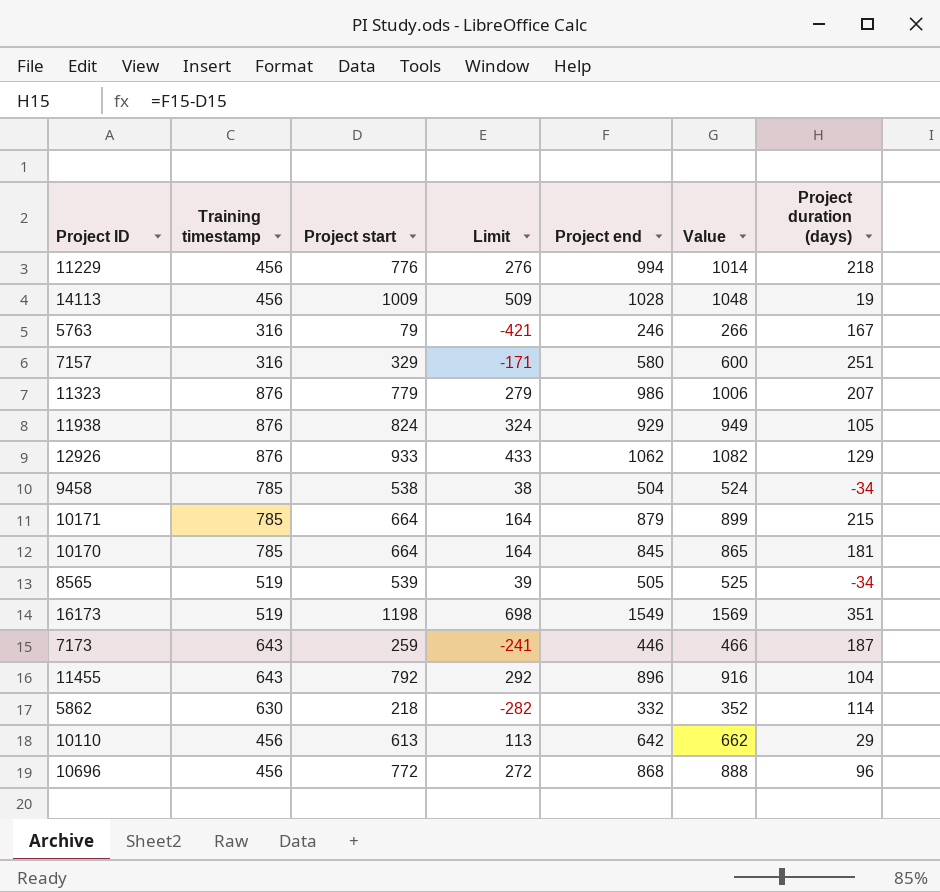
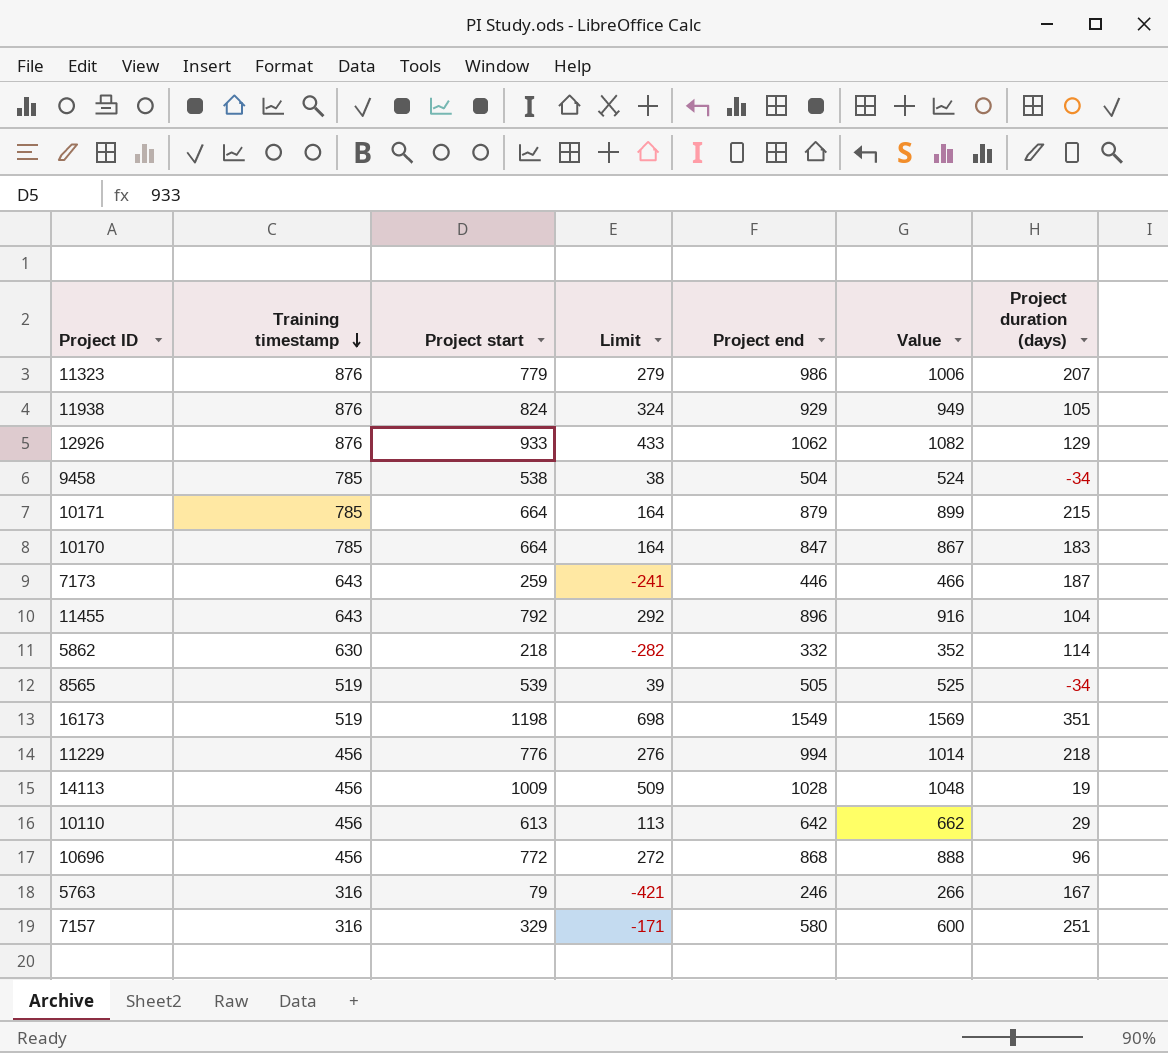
row order: none -> Training timestamp descending
10170 | Project end: 845 -> 847
10170 | Value: 865 -> 867
10170 | Project duration (days): 181 -> 183

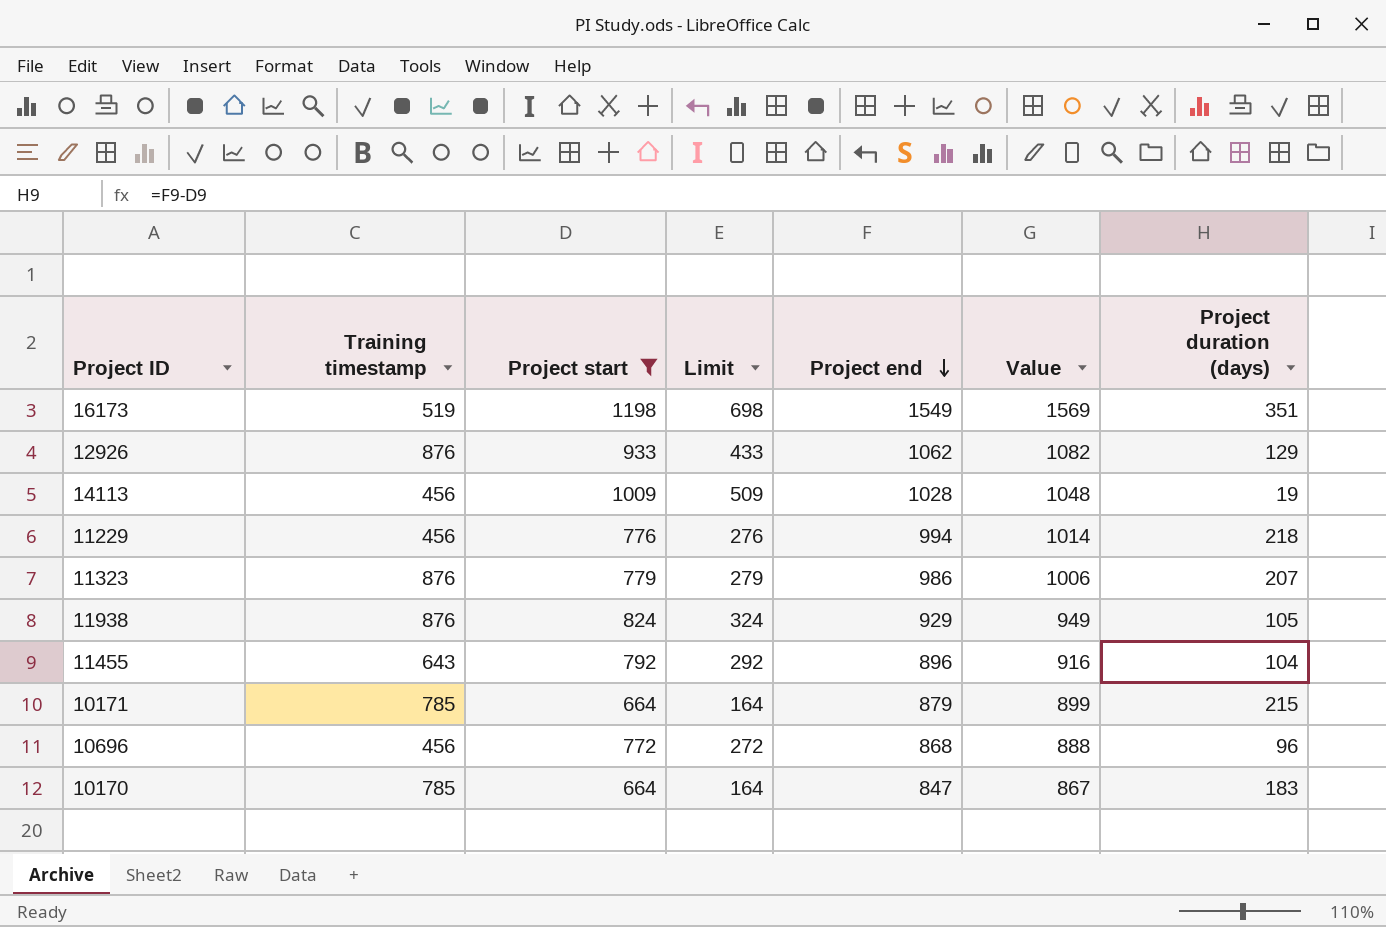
filter: none -> Project start >= 664
row order: Training timestamp descending -> Project end descending

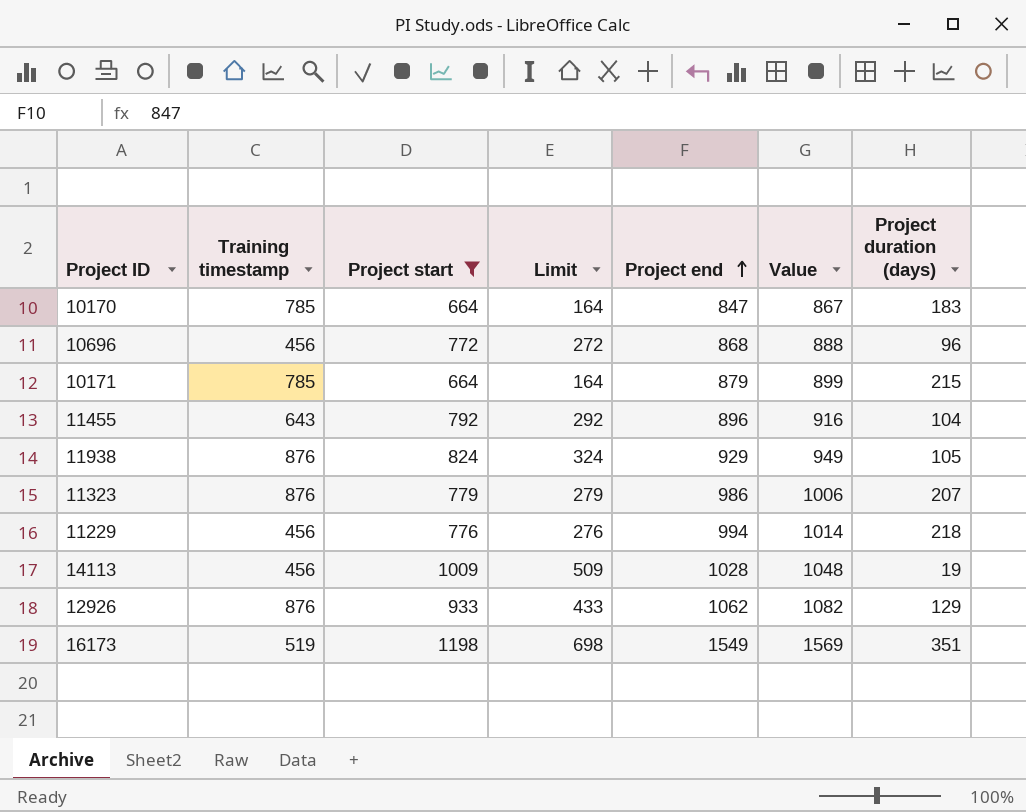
row order: Project end descending -> Project end ascending

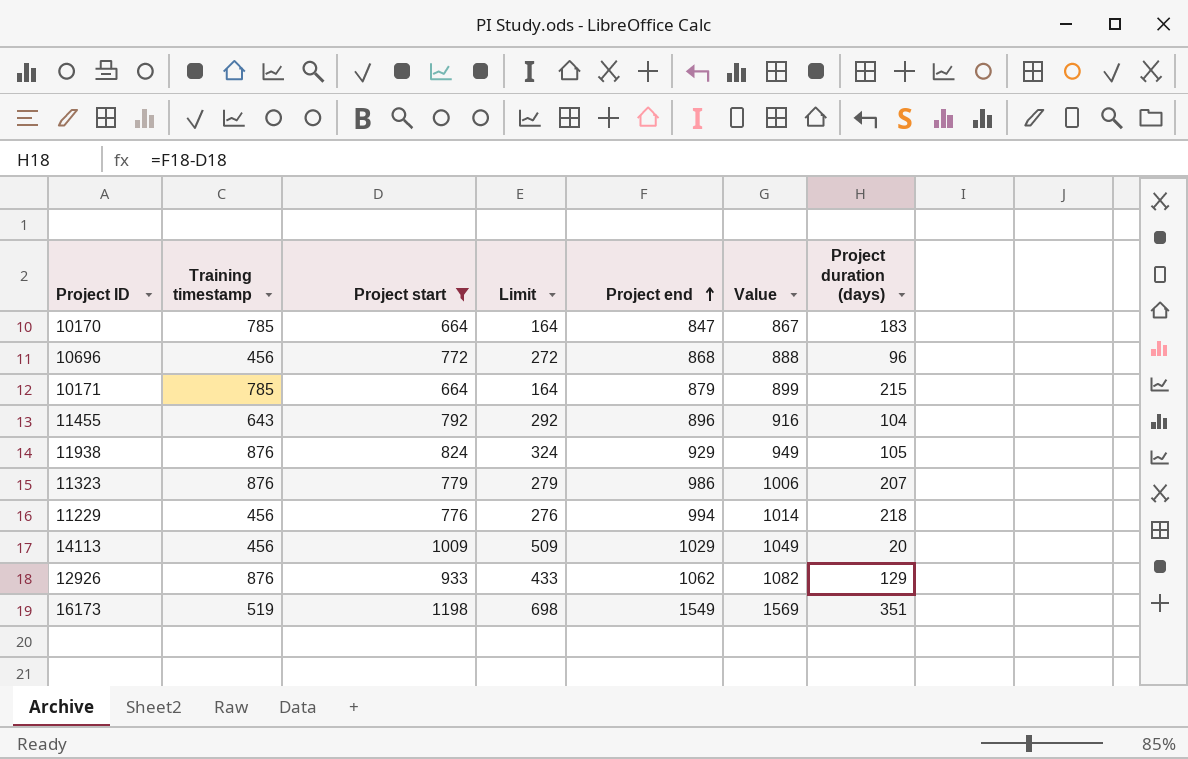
14113 | Project end: 1028 -> 1029
14113 | Value: 1048 -> 1049
14113 | Project duration (days): 19 -> 20

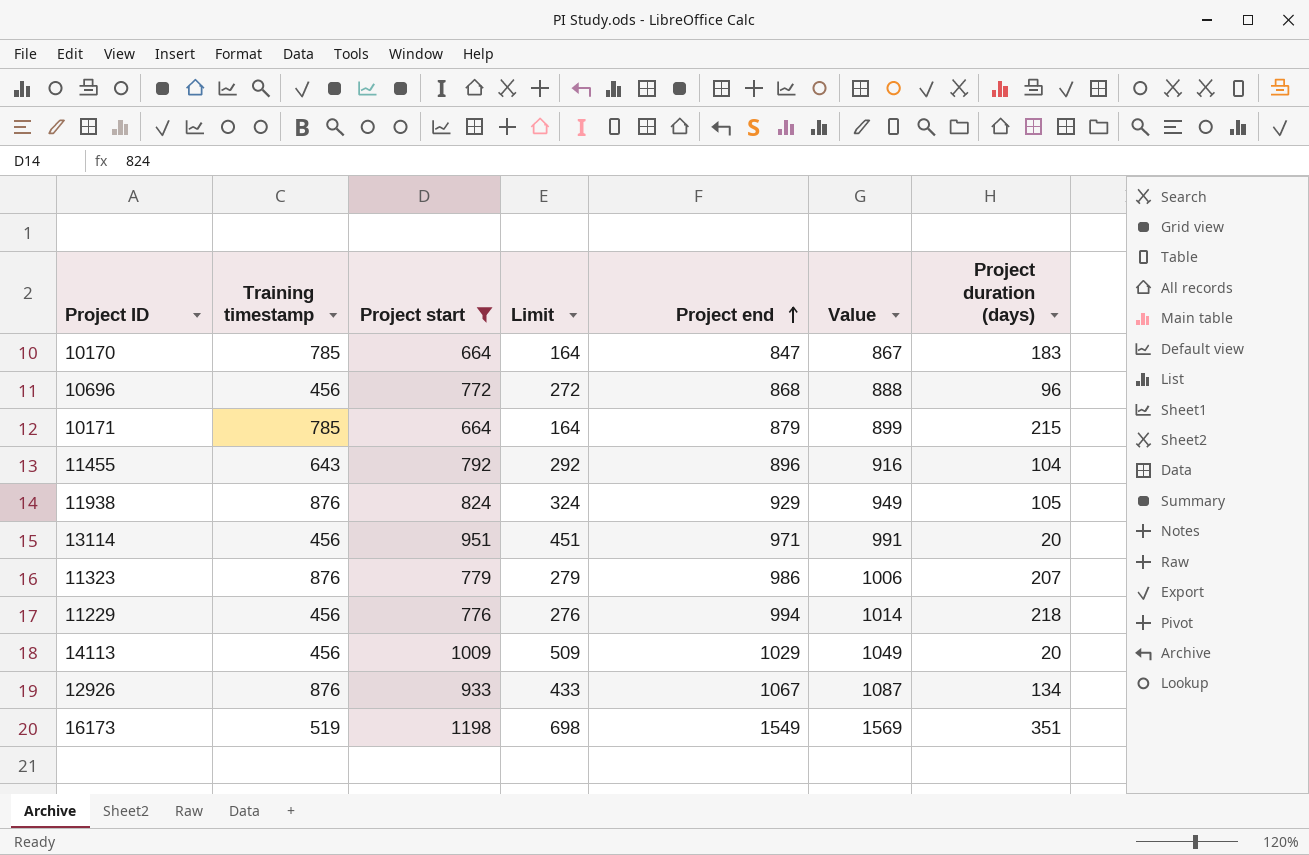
row 13114: none -> 456 | 951 | 451 | 971 | 991 | 20
12926 | Project end: 1062 -> 1067
12926 | Value: 1082 -> 1087
12926 | Project duration (days): 129 -> 134

